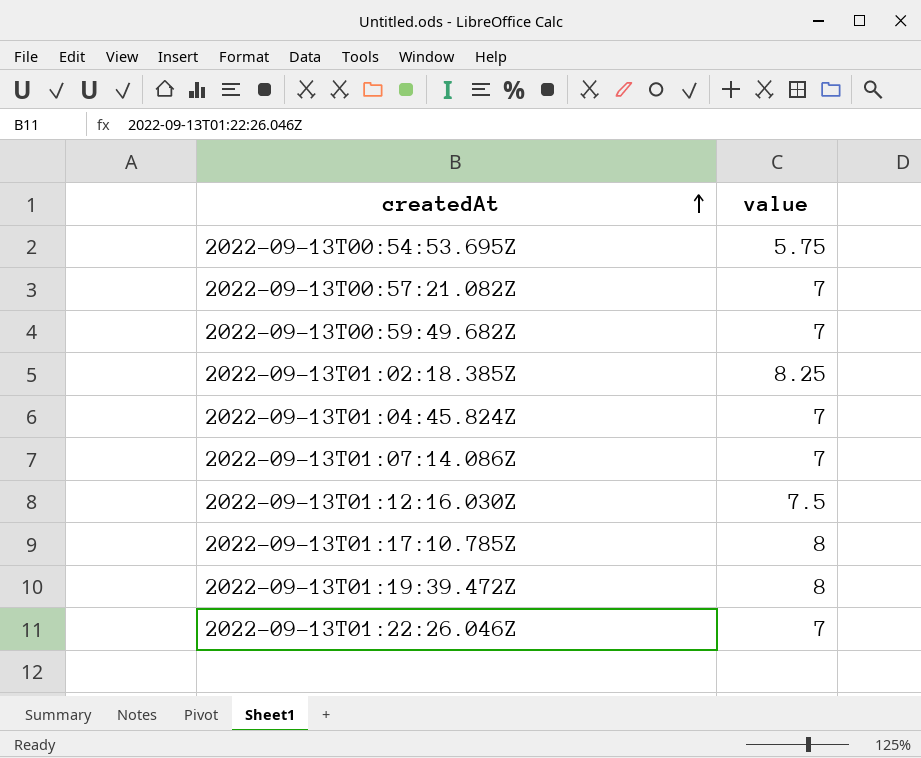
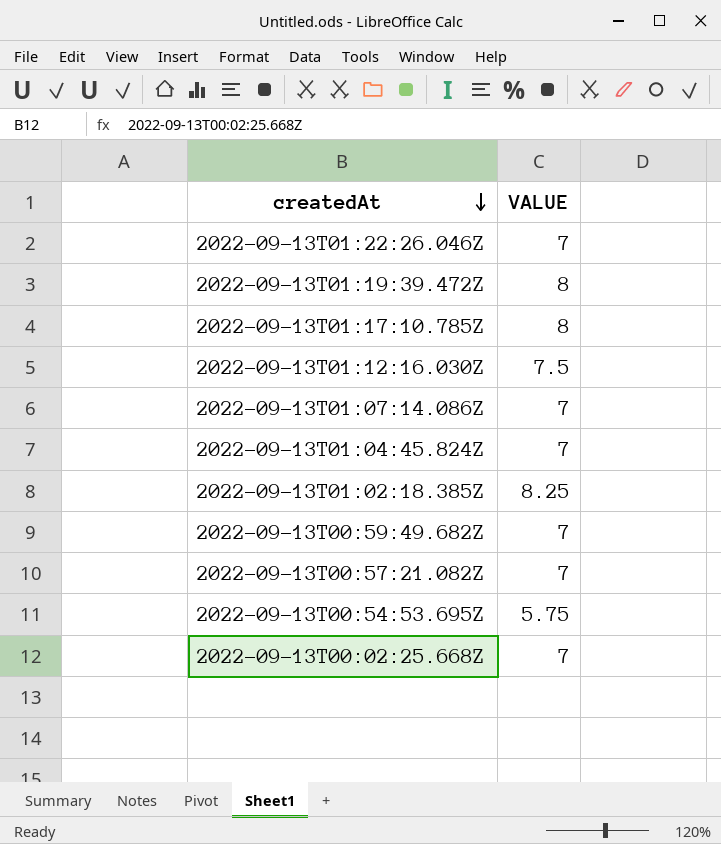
row order: createdAt ascending -> createdAt descending
column name: value -> VALUE
row 2022-09-13T00:02:25.668Z: none -> 7

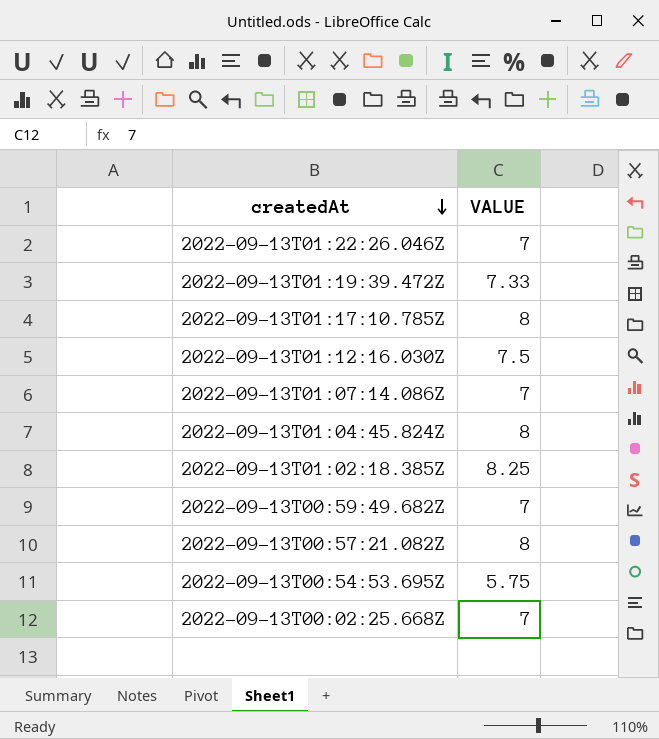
2022-09-13T01:19:39.472Z | VALUE: 8 -> 7.33
2022-09-13T01:04:45.824Z | VALUE: 7 -> 8
2022-09-13T00:57:21.082Z | VALUE: 7 -> 8

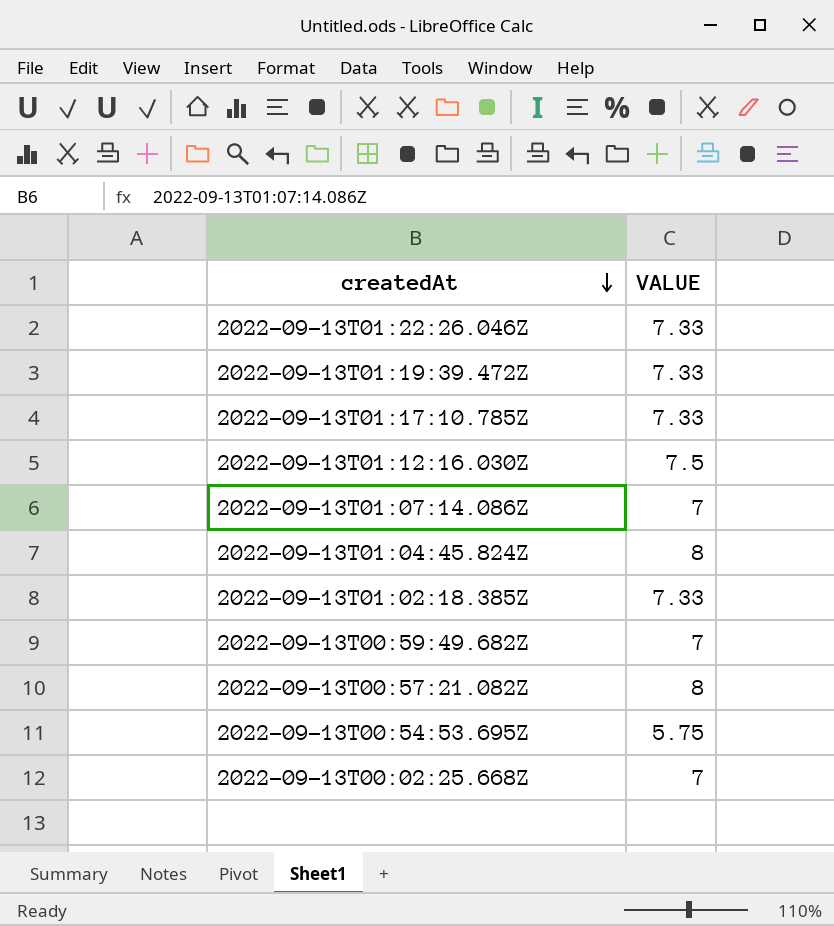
2022-09-13T01:22:26.046Z | VALUE: 7 -> 7.33
2022-09-13T01:17:10.785Z | VALUE: 8 -> 7.33
2022-09-13T01:02:18.385Z | VALUE: 8.25 -> 7.33

